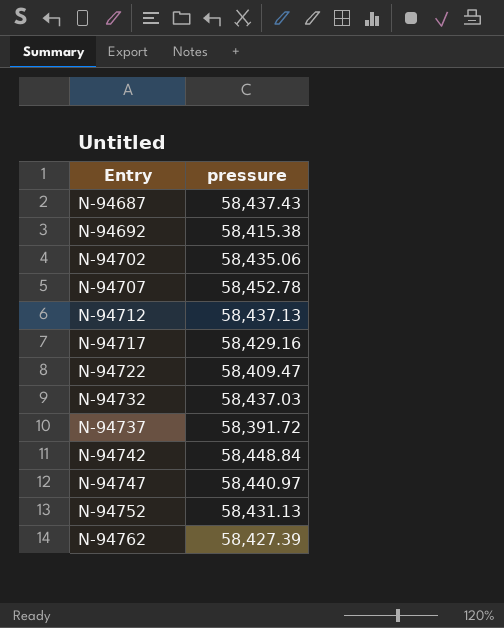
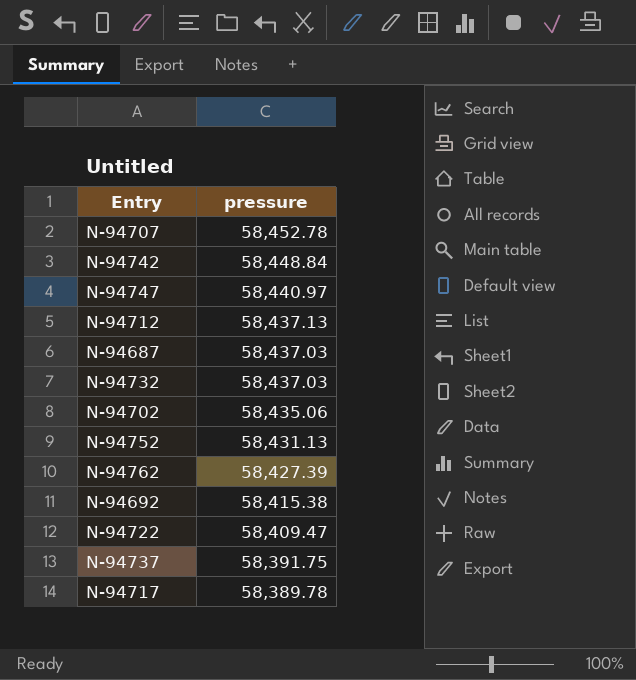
row order: Entry ascending -> pressure descending
N-94687 | pressure: 58,437.43 -> 58,437.03
N-94737 | pressure: 58,391.72 -> 58,391.75
N-94717 | pressure: 58,429.16 -> 58,389.78

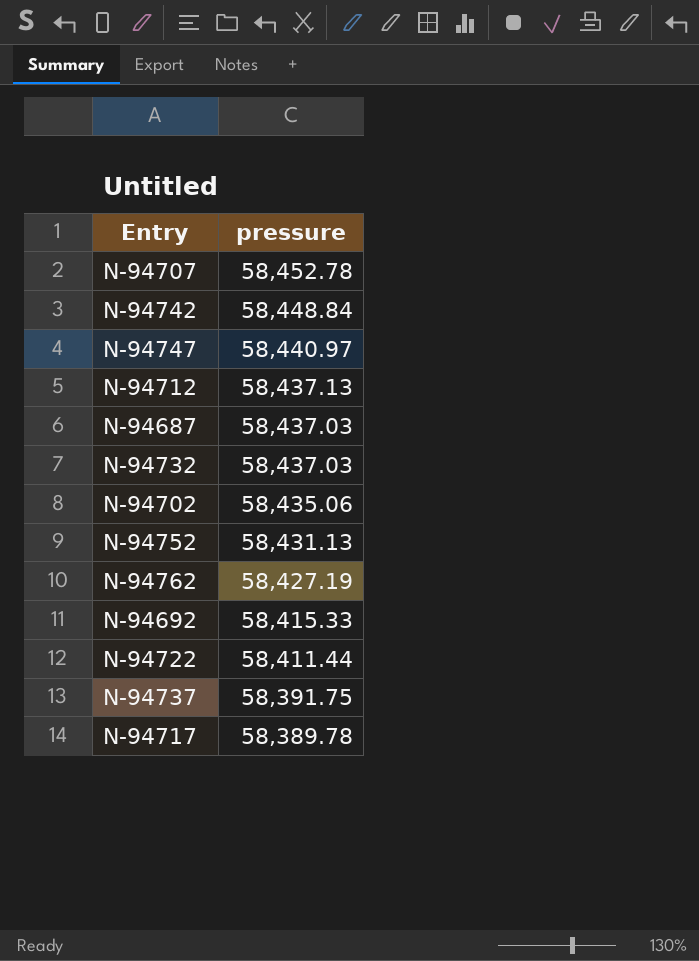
N-94762 | pressure: 58,427.39 -> 58,427.19
N-94692 | pressure: 58,415.38 -> 58,415.33
N-94722 | pressure: 58,409.47 -> 58,411.44

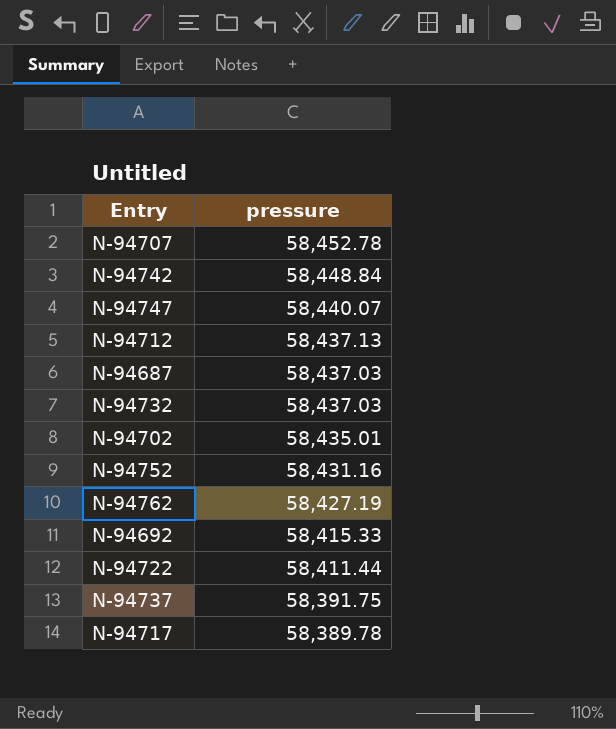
N-94747 | pressure: 58,440.97 -> 58,440.07
N-94702 | pressure: 58,435.06 -> 58,435.01
N-94752 | pressure: 58,431.13 -> 58,431.16

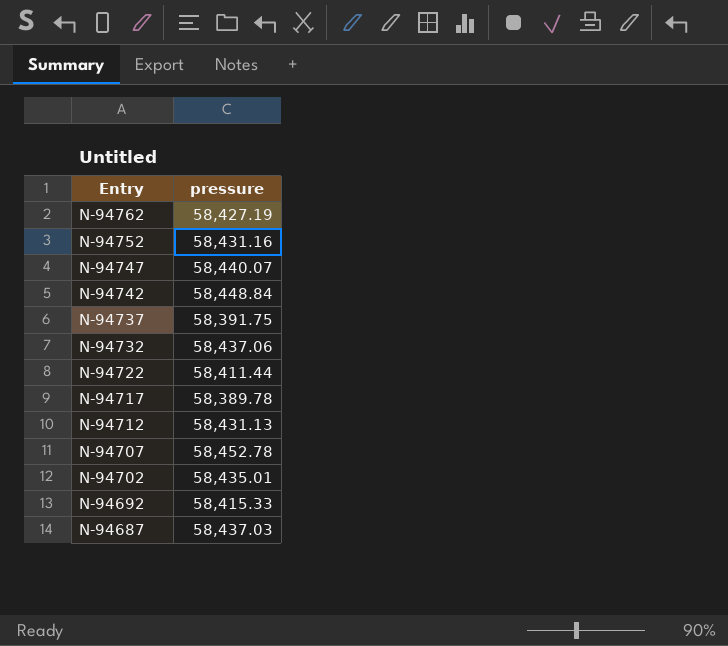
row order: pressure descending -> Entry descending
N-94732 | pressure: 58,437.03 -> 58,437.06
N-94712 | pressure: 58,437.13 -> 58,431.13

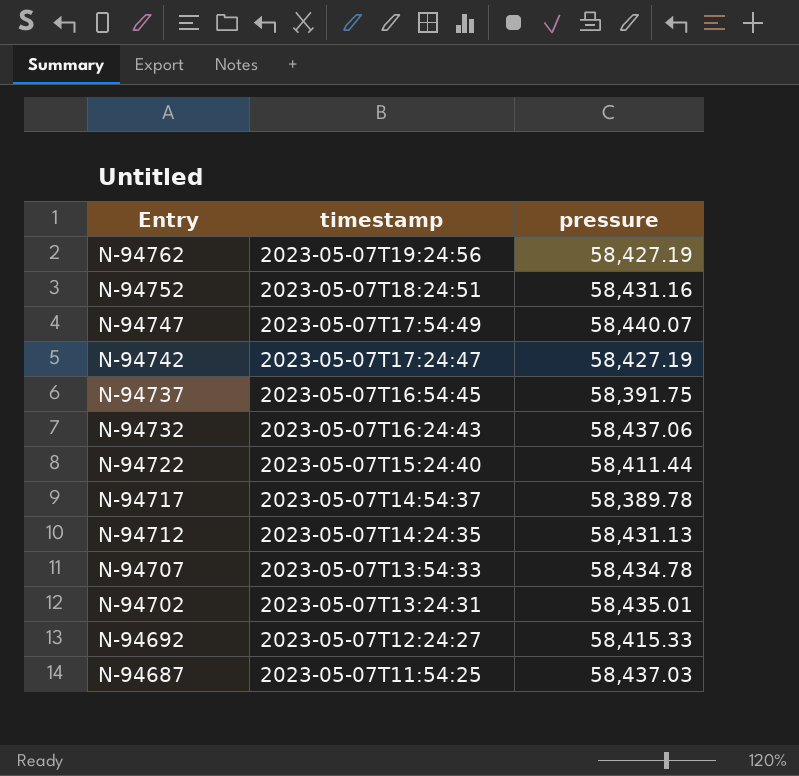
column timestamp | position: none -> 2
N-94742 | pressure: 58,448.84 -> 58,427.19
N-94707 | pressure: 58,452.78 -> 58,434.78

